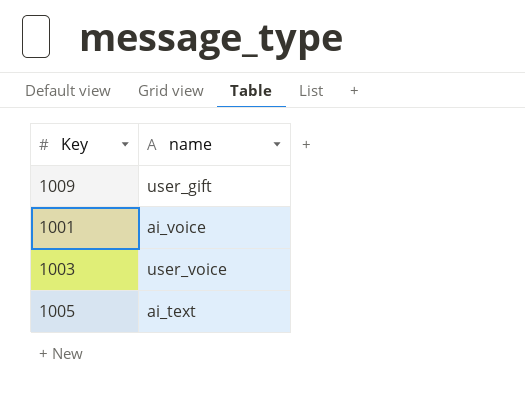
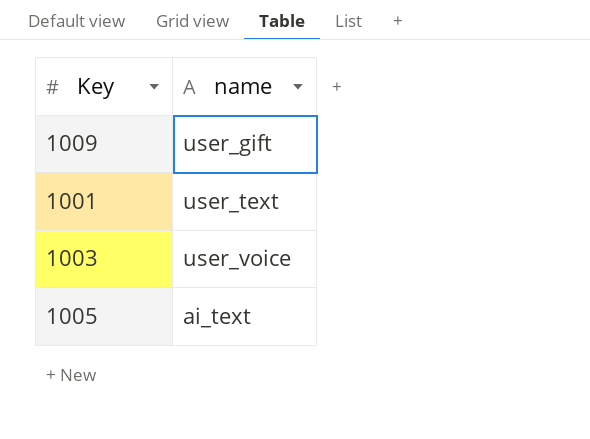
1001 | name: ai_voice -> user_text

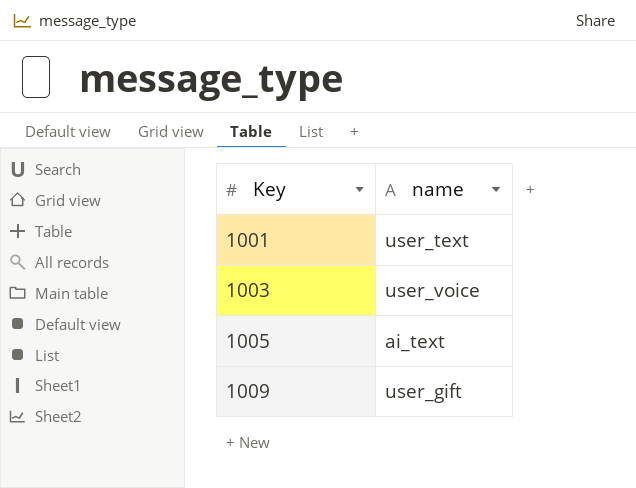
row order: none -> Key ascending

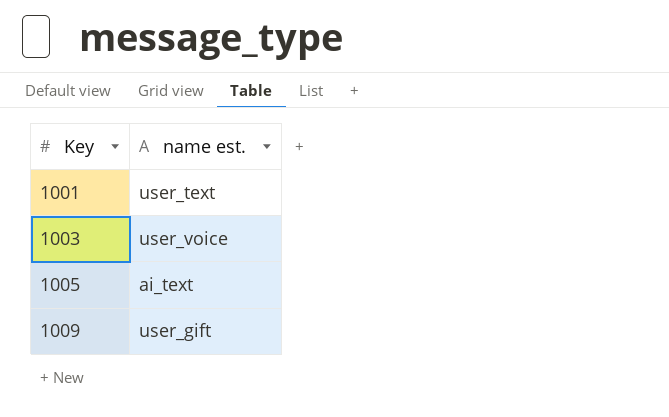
column name: name -> name est.

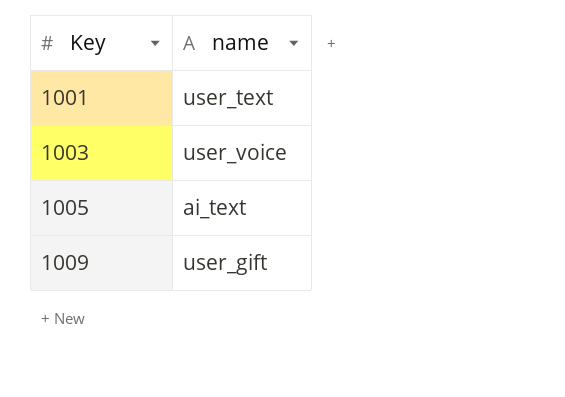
column name: name est. -> name

